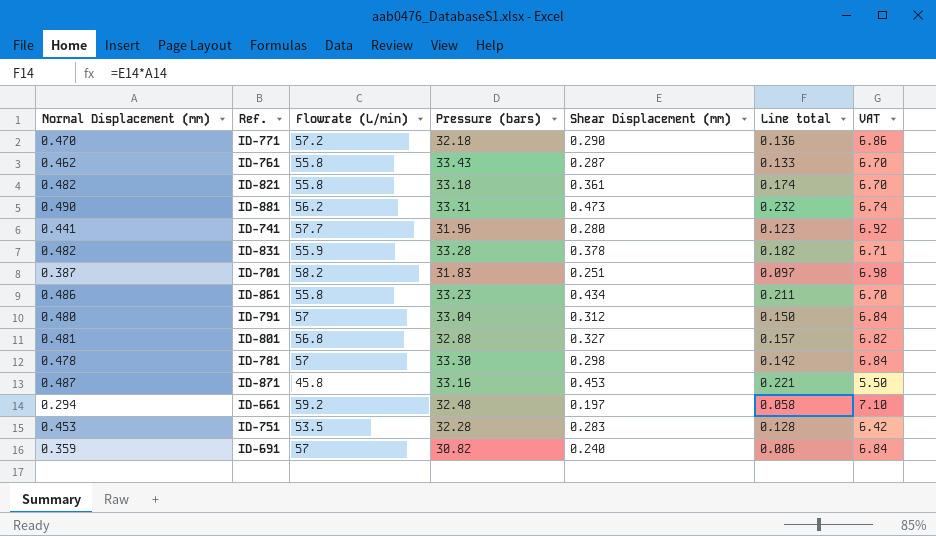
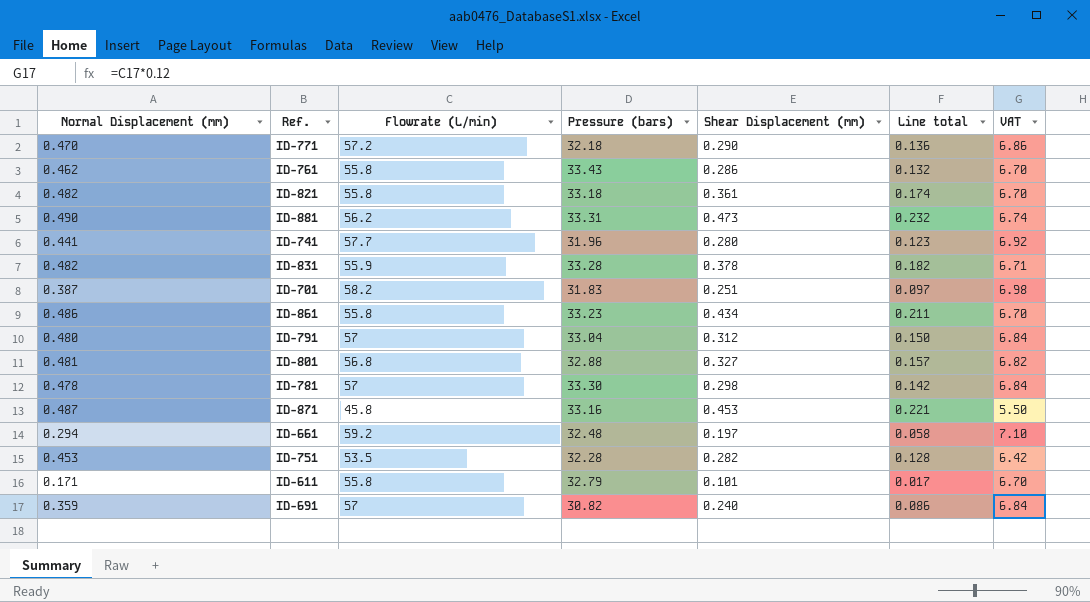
ID-761 | Shear Displacement (mm): 0.287 -> 0.286
ID-761 | Line total: 0.133 -> 0.132
ID-751 | Shear Displacement (mm): 0.283 -> 0.282
row ID-611: none -> 0.171 | 55.8 | 32.79 | 0.101 | 0.017 | 6.70

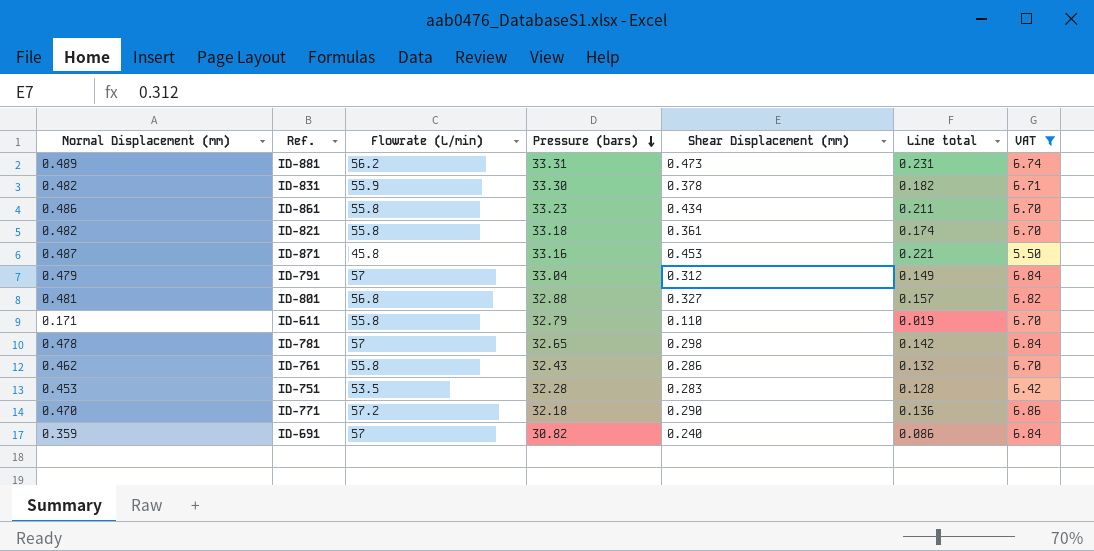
filter: none -> VAT <= 6.86
row order: none -> Pressure (bars) descending
ID-881 | Normal Displacement (mm): 0.490 -> 0.489
ID-881 | Line total: 0.232 -> 0.231
ID-831 | Pressure (bars): 33.28 -> 33.30
ID-791 | Normal Displacement (mm): 0.480 -> 0.479
ID-791 | Line total: 0.150 -> 0.149
ID-611 | Shear Displacement (mm): 0.101 -> 0.110
ID-611 | Line total: 0.017 -> 0.019
ID-781 | Pressure (bars): 33.30 -> 32.65
ID-761 | Pressure (bars): 33.43 -> 32.43
ID-751 | Shear Displacement (mm): 0.282 -> 0.283

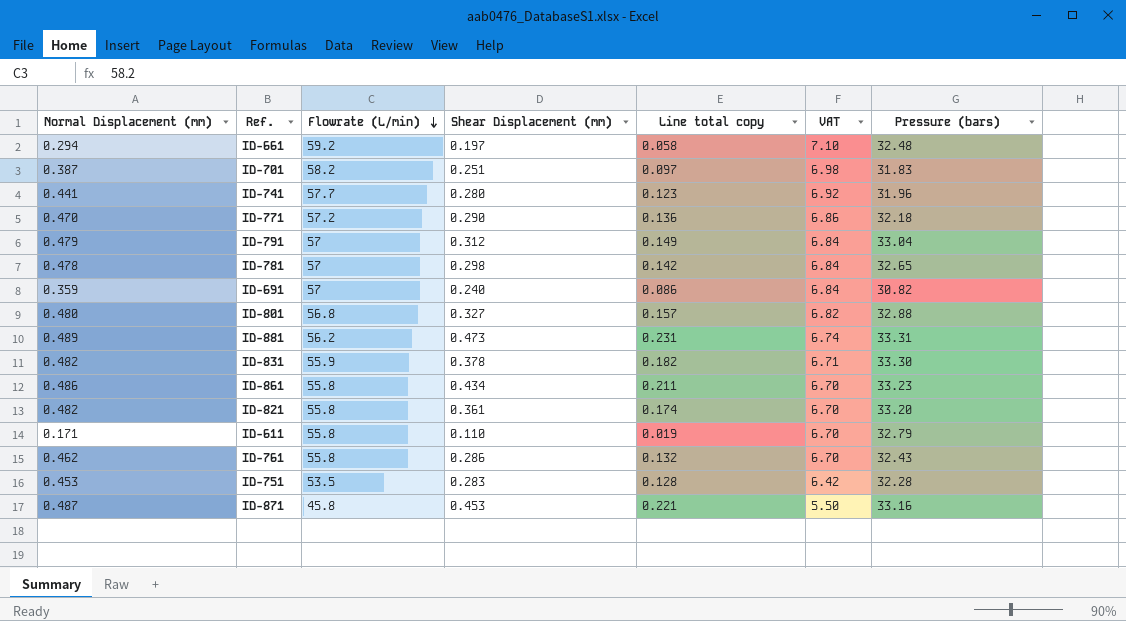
filter: VAT <= 6.86 -> none
row order: Pressure (bars) descending -> Flowrate (L/min) descending
column name: Line total -> Line total copy
column Pressure (bars) | position: 4 -> 7
ID-801 | Normal Displacement (mm): 0.481 -> 0.480
ID-821 | Pressure (bars): 33.18 -> 33.20

